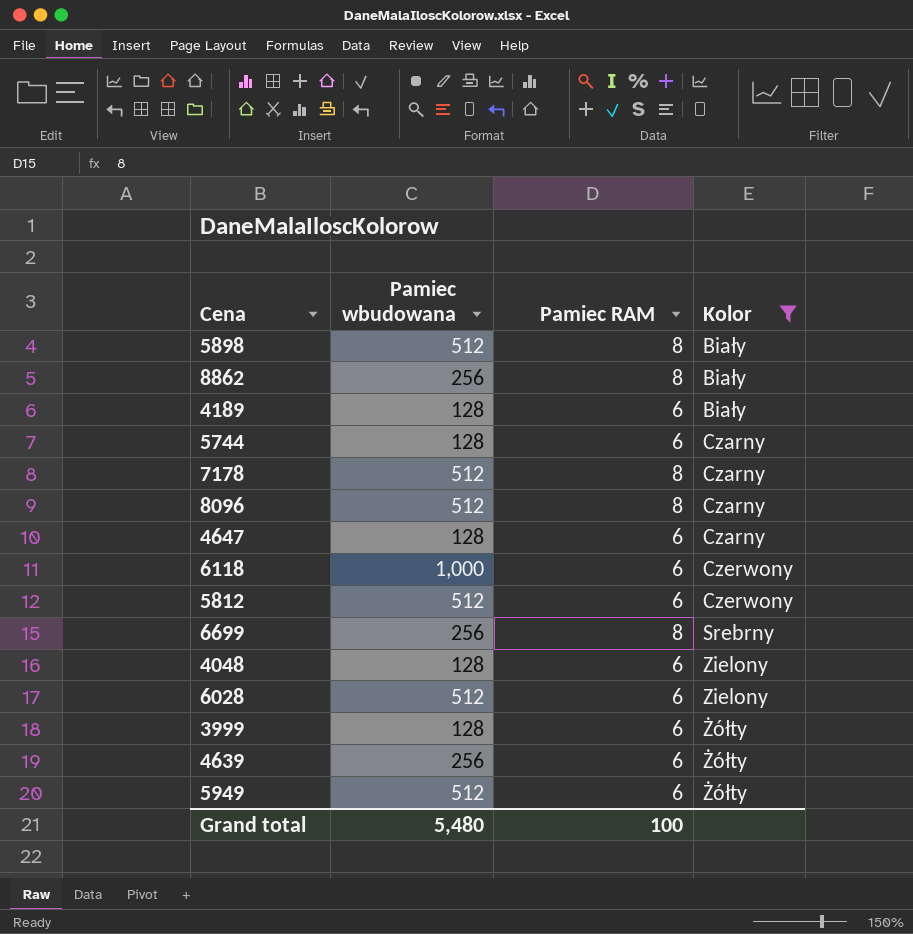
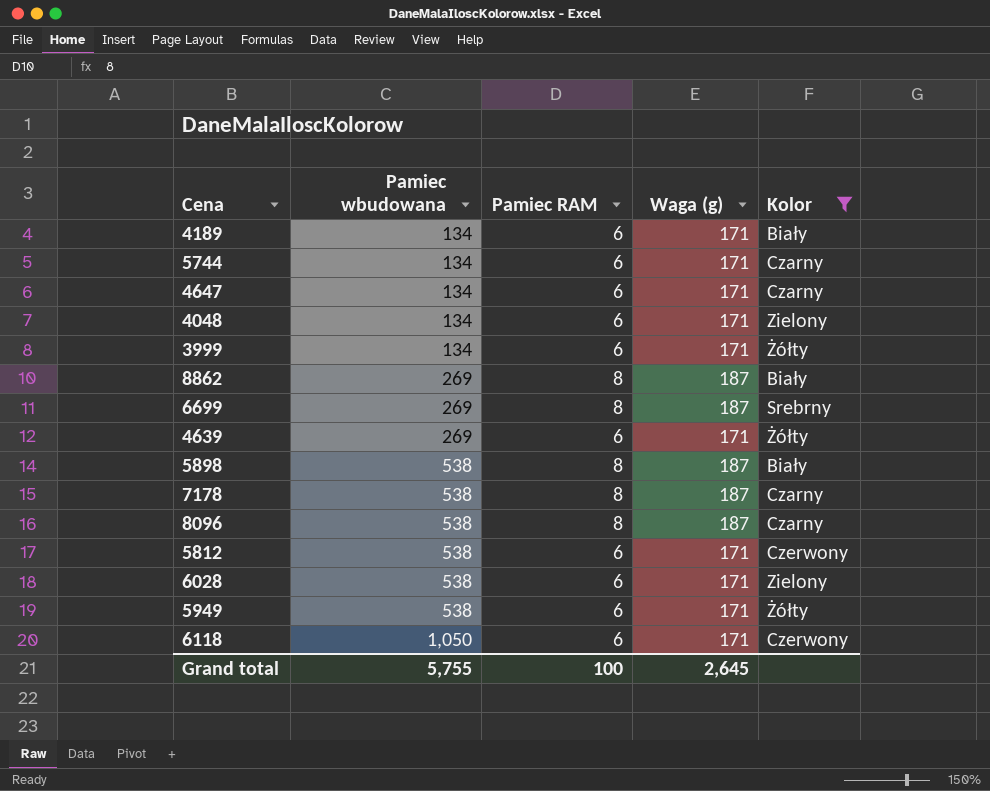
row order: Kolor ascending -> Pamiec wbudowana ascending
column Waga (g) | position: none -> 4
4189 | Pamiec wbudowana: 128 -> 134
5744 | Pamiec wbudowana: 128 -> 134
4647 | Pamiec wbudowana: 128 -> 134
4048 | Pamiec wbudowana: 128 -> 134
3999 | Pamiec wbudowana: 128 -> 134
8862 | Pamiec wbudowana: 256 -> 269
6699 | Pamiec wbudowana: 256 -> 269
4639 | Pamiec wbudowana: 256 -> 269
5898 | Pamiec wbudowana: 512 -> 538
7178 | Pamiec wbudowana: 512 -> 538
8096 | Pamiec wbudowana: 512 -> 538
5812 | Pamiec wbudowana: 512 -> 538
6028 | Pamiec wbudowana: 512 -> 538
5949 | Pamiec wbudowana: 512 -> 538
6118 | Pamiec wbudowana: 1,000 -> 1,050
Grand total | Pamiec wbudowana: 5,480 -> 5,755

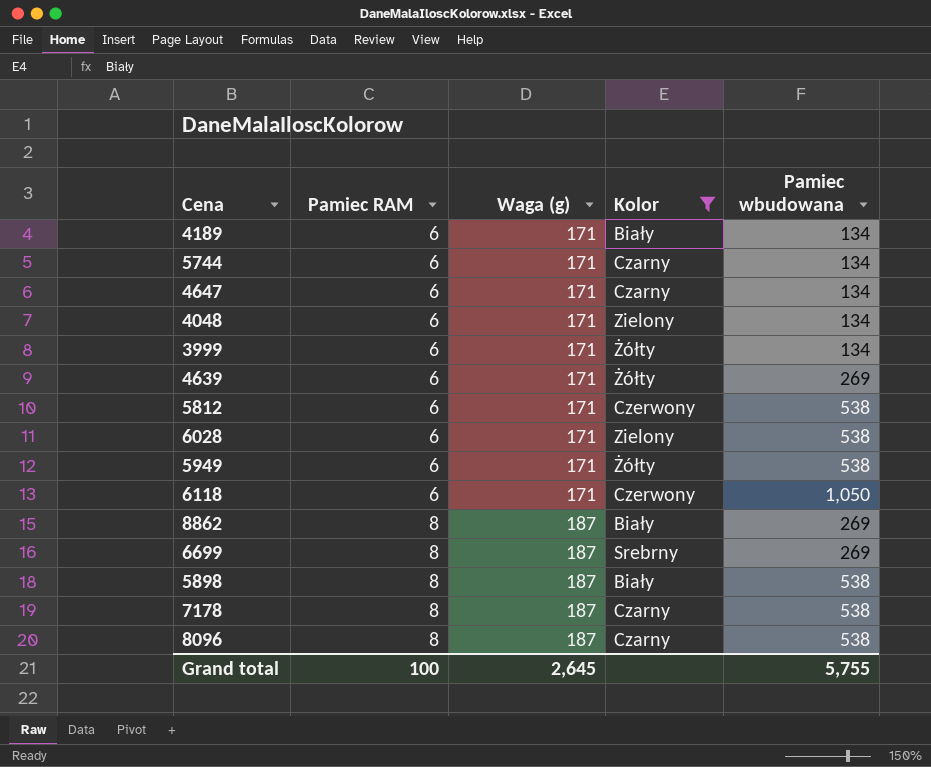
row order: Pamiec wbudowana ascending -> Pamiec RAM ascending
column Pamiec wbudowana | position: 2 -> 5

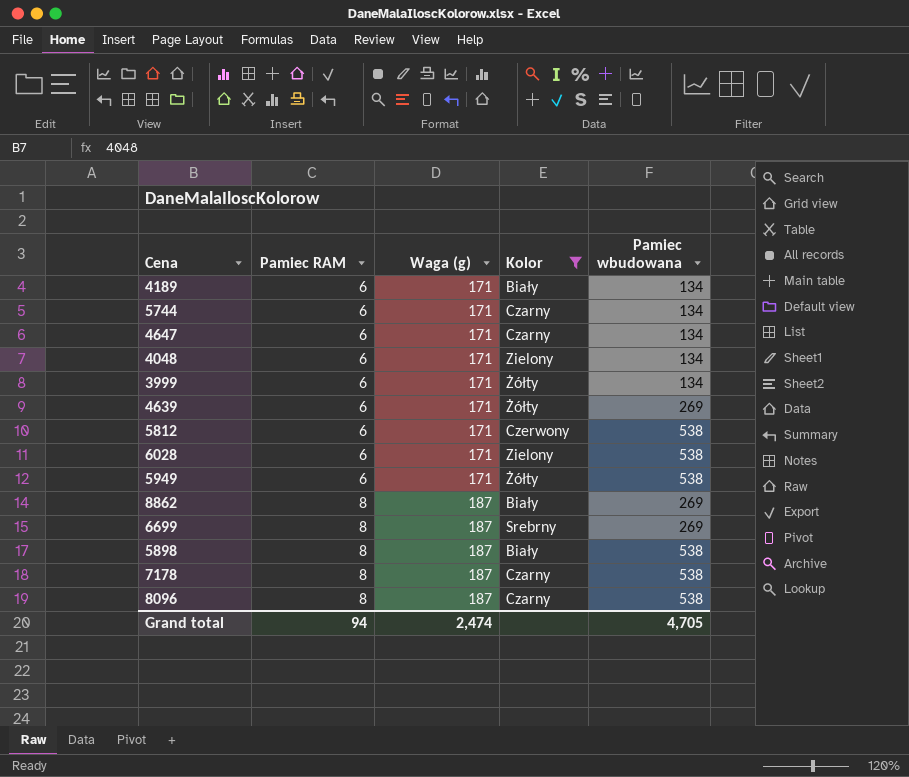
row 6118: 6 | 171 | Czerwony | 1,050 -> none
Grand total | Pamiec RAM: 100 -> 94
Grand total | Waga (g): 2,645 -> 2,474
Grand total | Pamiec wbudowana: 5,755 -> 4,705

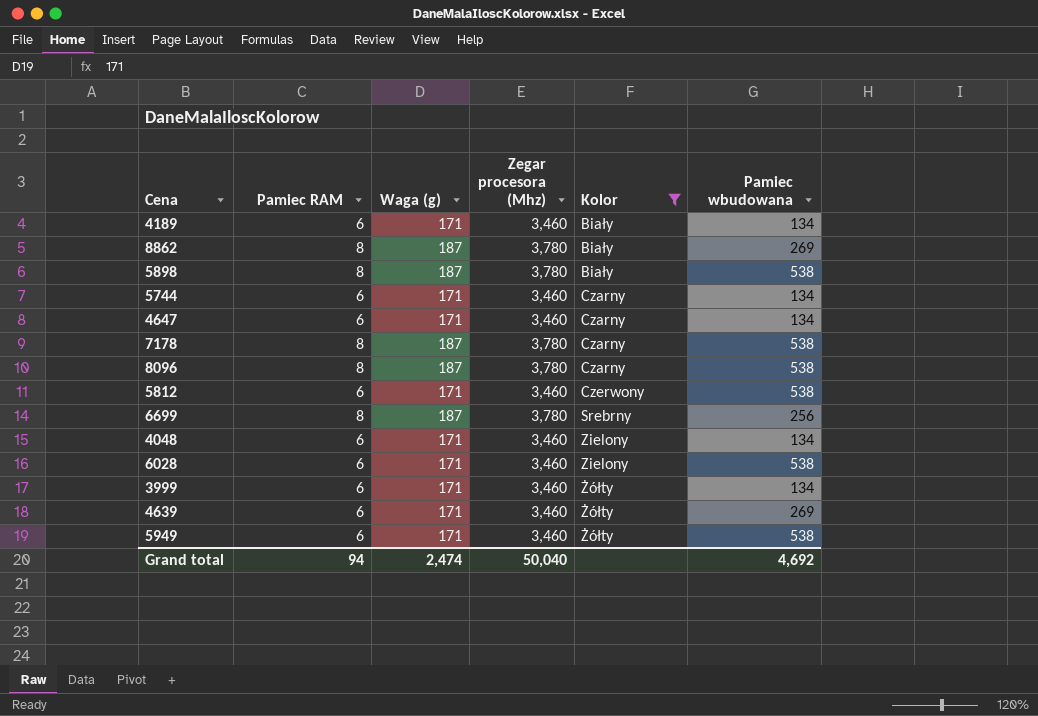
row order: Pamiec RAM ascending -> Kolor ascending
column Zegar procesora (Mhz) | position: none -> 4
6699 | Pamiec wbudowana: 269 -> 256
Grand total | Pamiec wbudowana: 4,705 -> 4,692

